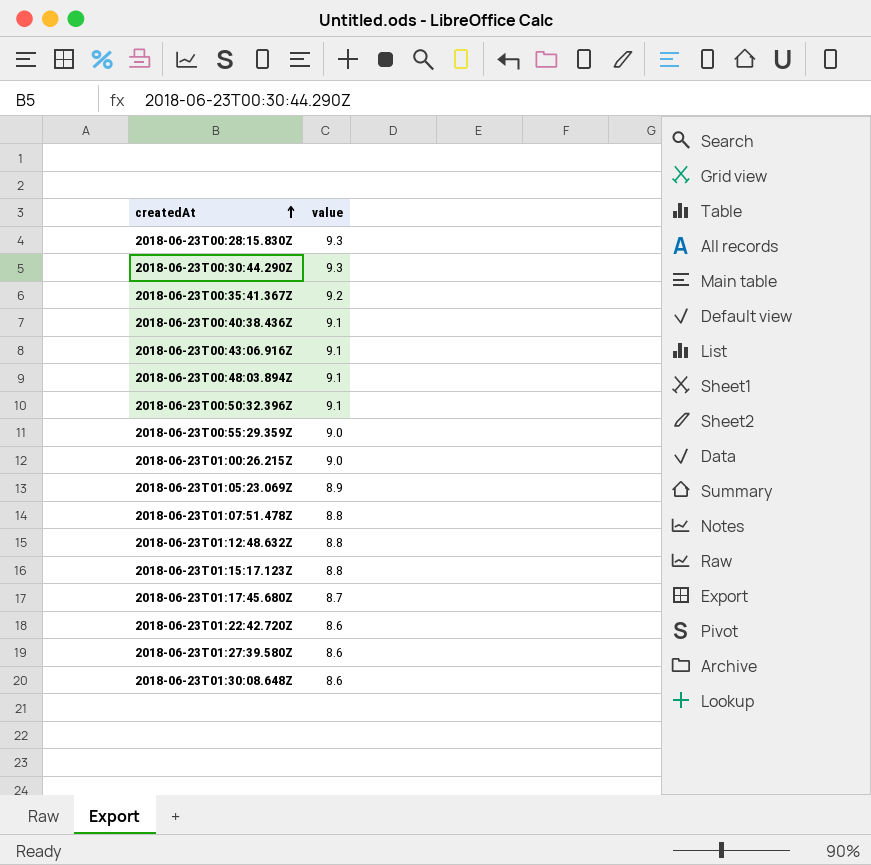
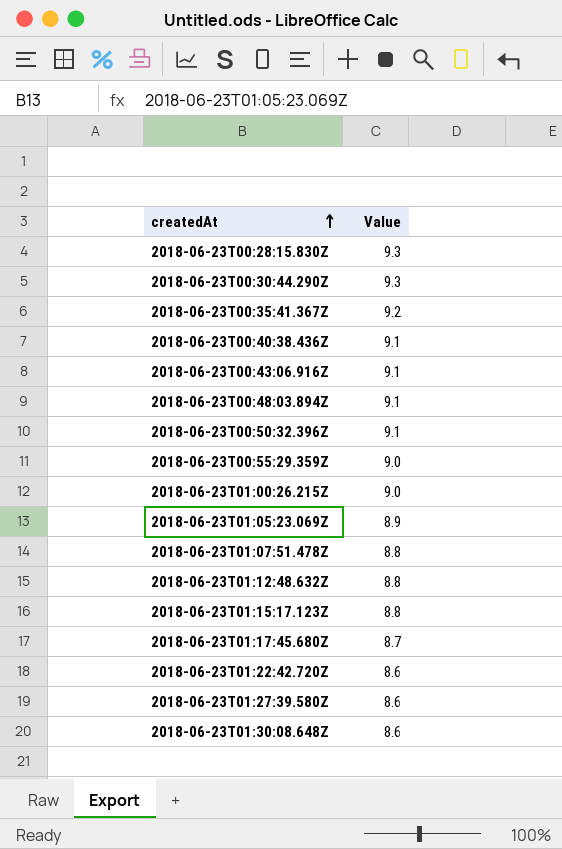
column name: value -> Value

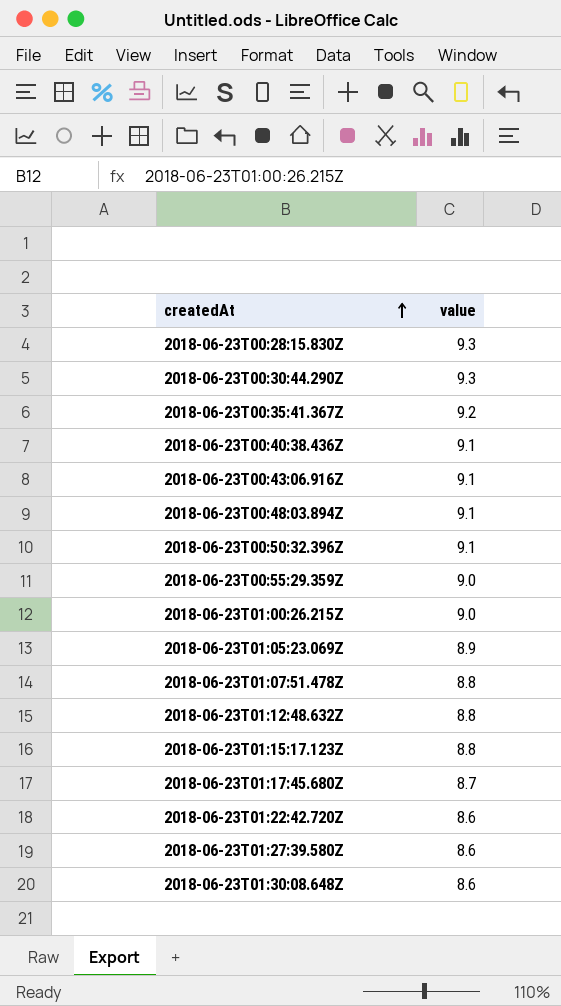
column name: Value -> value

